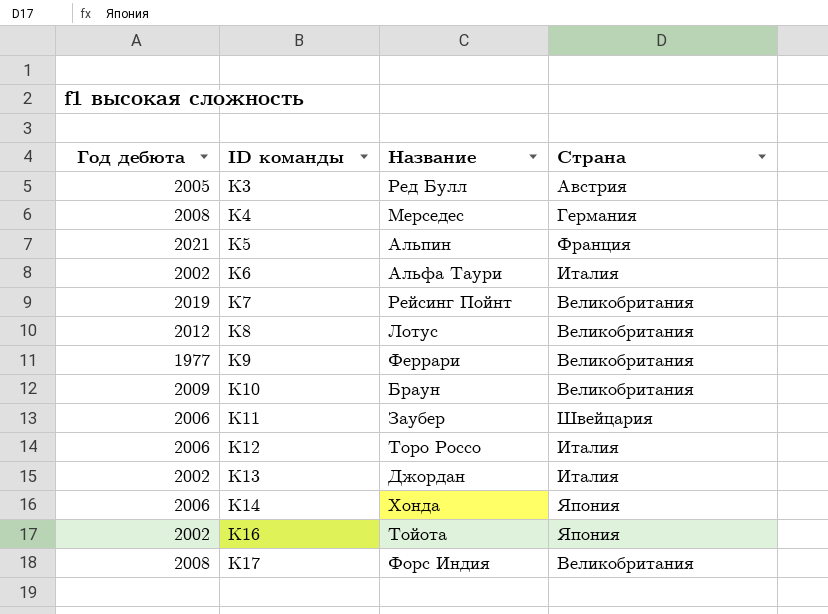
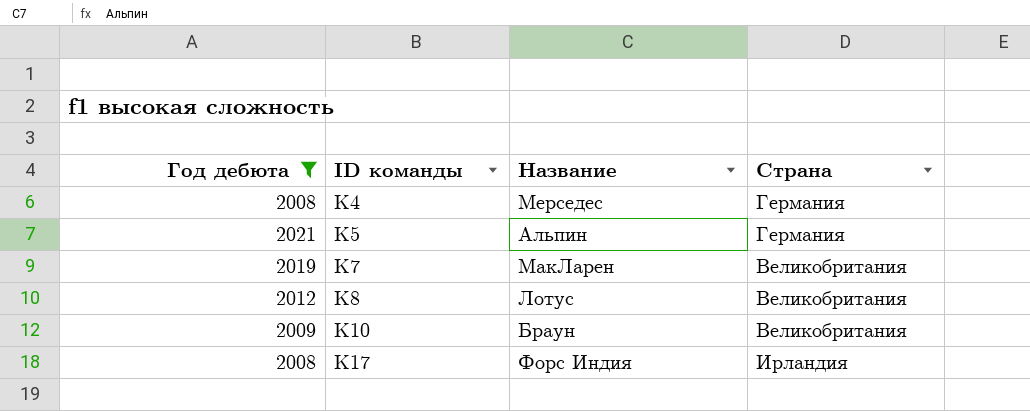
filter: none -> Год дебюта >= 2008
К5 | Страна: Франция -> Германия
К7 | Название: Рейсинг Пойнт -> МакЛарен
К17 | Страна: Великобритания -> Ирландия

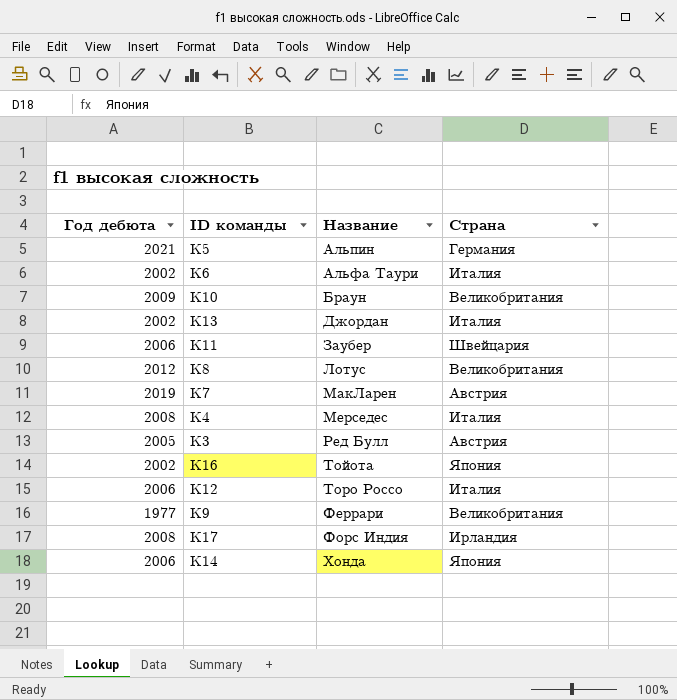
filter: Год дебюта >= 2008 -> none
row order: ID команды ascending -> Название ascending
К7 | Страна: Великобритания -> Австрия
К4 | Страна: Германия -> Италия

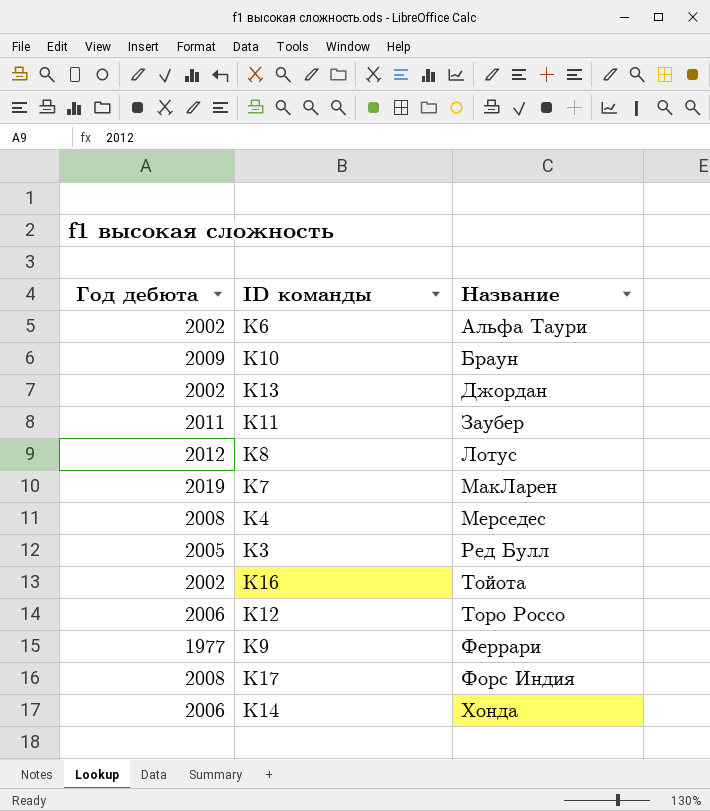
column Страна | position: 4 -> none
row К5: 2021 | Альпин | Германия -> none
К11 | Год дебюта: 2006 -> 2011

